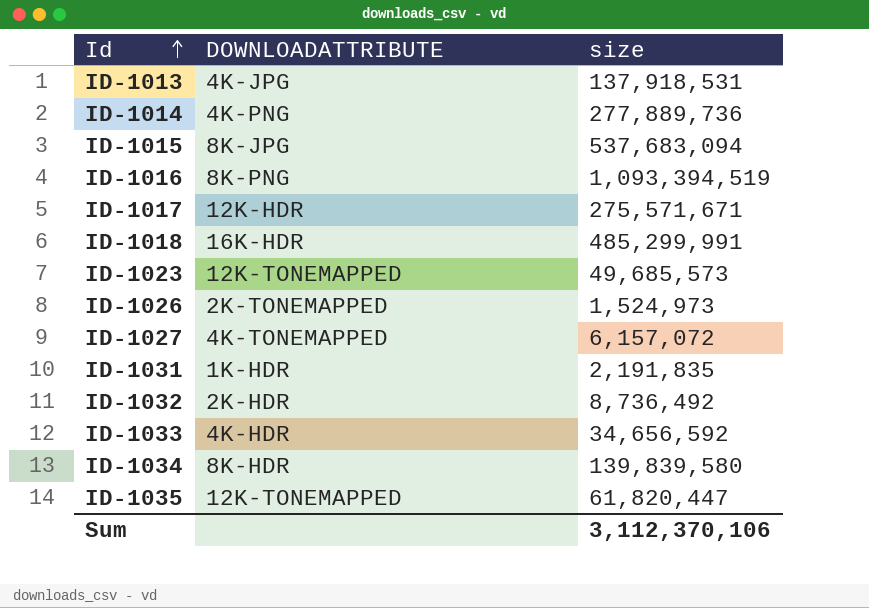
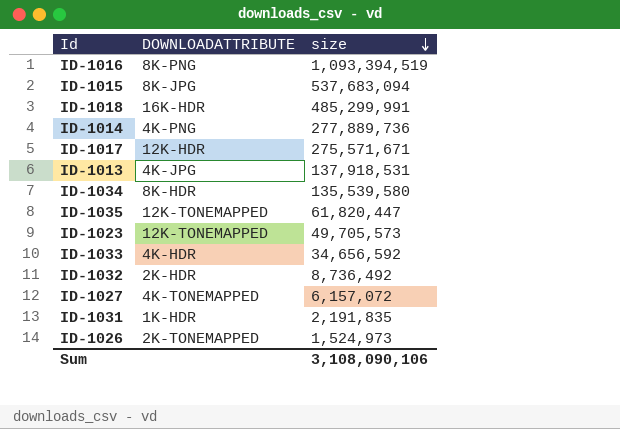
row order: Id ascending -> size descending
ID-1034 | size: 139,839,580 -> 135,539,580
ID-1023 | size: 49,685,573 -> 49,705,573
Sum | size: 3,112,370,106 -> 3,108,090,106

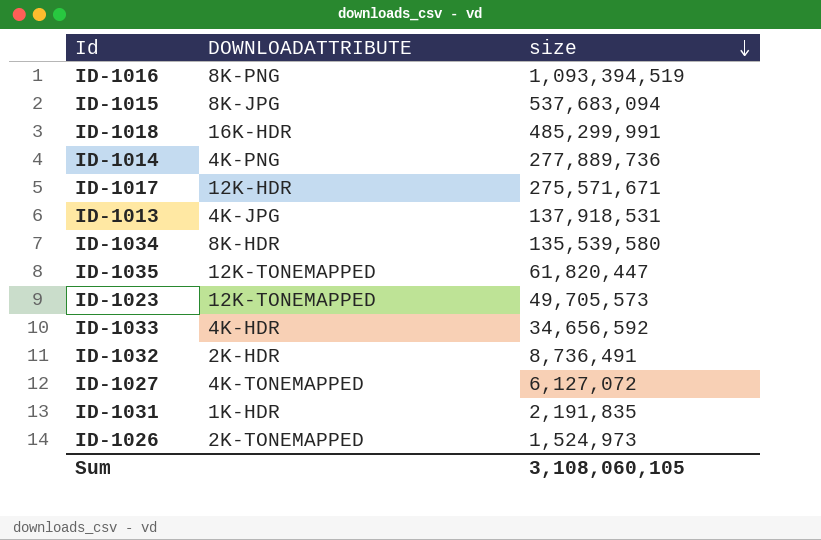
ID-1032 | size: 8,736,492 -> 8,736,491
ID-1027 | size: 6,157,072 -> 6,127,072
Sum | size: 3,108,090,106 -> 3,108,060,105

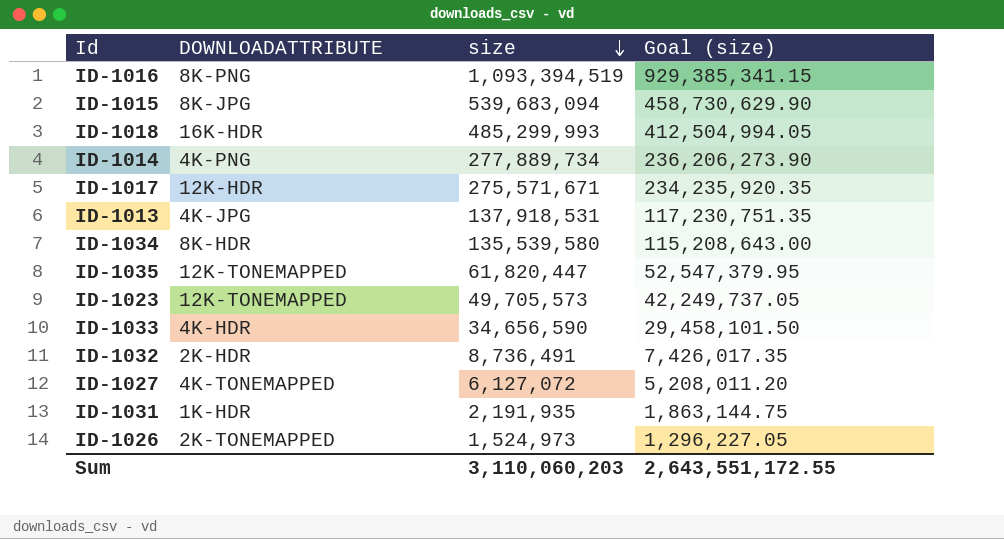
column Goal (size) | formula: none -> [size] * 0.85
ID-1015 | size: 537,683,094 -> 539,683,094
ID-1018 | size: 485,299,991 -> 485,299,993
ID-1014 | size: 277,889,736 -> 277,889,734
ID-1033 | size: 34,656,592 -> 34,656,590
ID-1031 | size: 2,191,835 -> 2,191,935
Sum | size: 3,108,060,105 -> 3,110,060,203

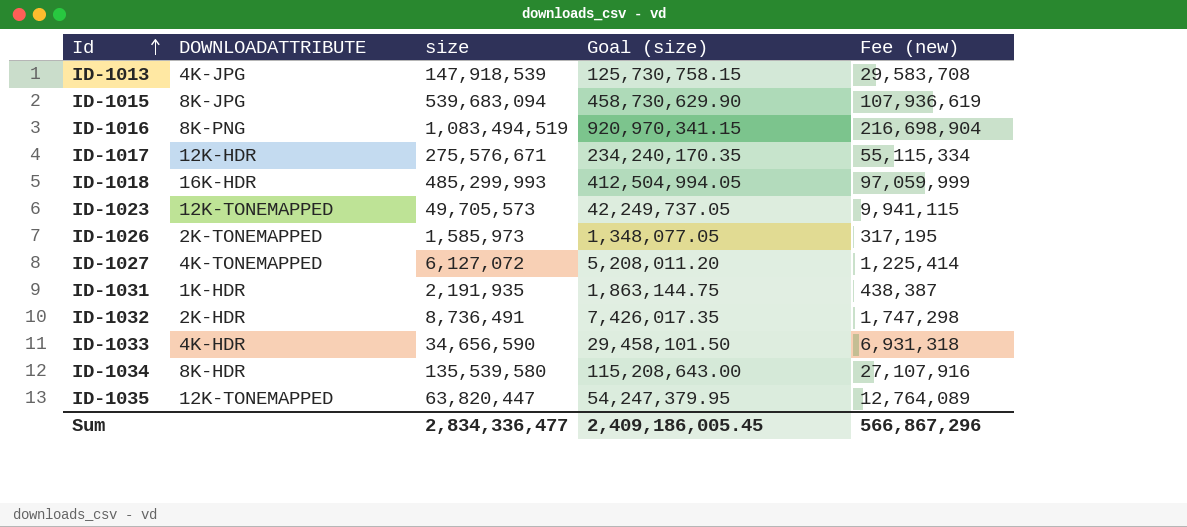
row order: size descending -> Id ascending
column Fee (new) | formula: none -> [size] * 0.2
row ID-1014: 4K-PNG | 277,889,734 | 236,206,273.90 -> none
ID-1013 | size: 137,918,531 -> 147,918,539
ID-1013 | Goal (size): 117,230,751.35 -> 125,730,758.15
ID-1016 | size: 1,093,394,519 -> 1,083,494,519
ID-1016 | Goal (size): 929,385,341.15 -> 920,970,341.15
ID-1017 | size: 275,571,671 -> 275,576,671
ID-1017 | Goal (size): 234,235,920.35 -> 234,240,170.35
ID-1026 | size: 1,524,973 -> 1,585,973
ID-1026 | Goal (size): 1,296,227.05 -> 1,348,077.05
ID-1035 | size: 61,820,447 -> 63,820,447
ID-1035 | Goal (size): 52,547,379.95 -> 54,247,379.95
Sum | size: 3,110,060,203 -> 2,834,336,477
Sum | Goal (size): 2,643,551,172.55 -> 2,409,186,005.45

